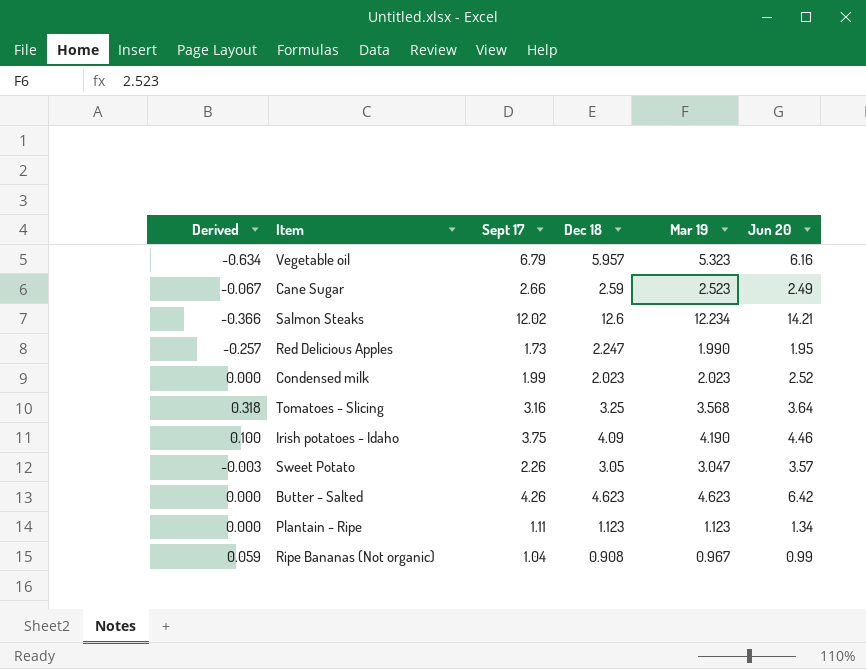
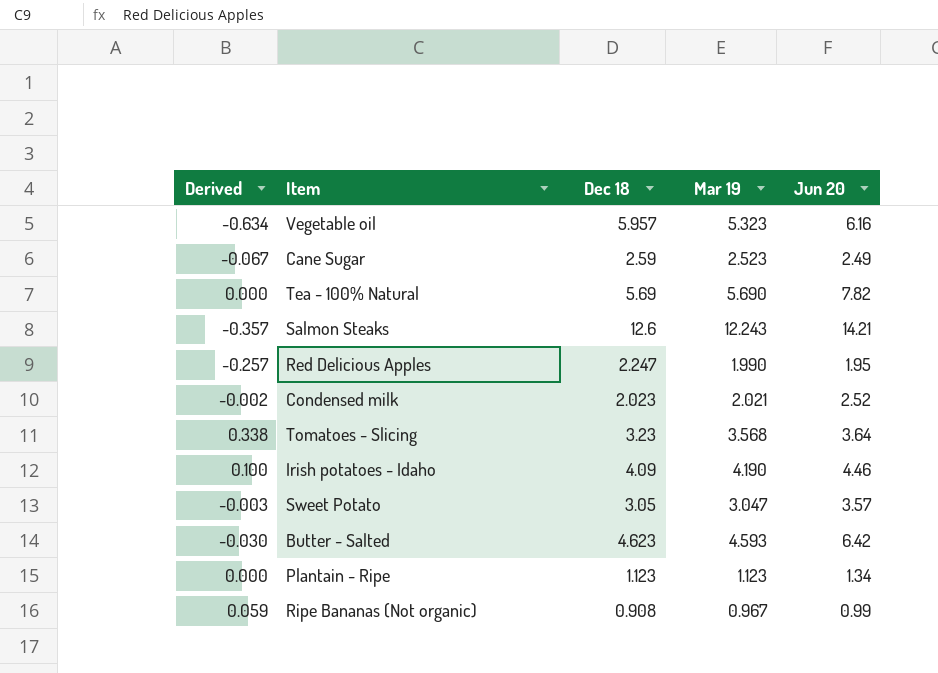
column Sept 17 | position: 3 -> none
row Tea - 100% Natural: none -> 0.000 | 5.69 | 5.690 | 7.82
Salmon Steaks | Derived: -0.366 -> -0.357
Salmon Steaks | Mar 19: 12.234 -> 12.243
Condensed milk | Derived: 0.000 -> -0.002
Condensed milk | Mar 19: 2.023 -> 2.021
Tomatoes - Slicing | Derived: 0.318 -> 0.338
Tomatoes - Slicing | Dec 18: 3.25 -> 3.23
Butter - Salted | Derived: 0.000 -> -0.030
Butter - Salted | Mar 19: 4.623 -> 4.593

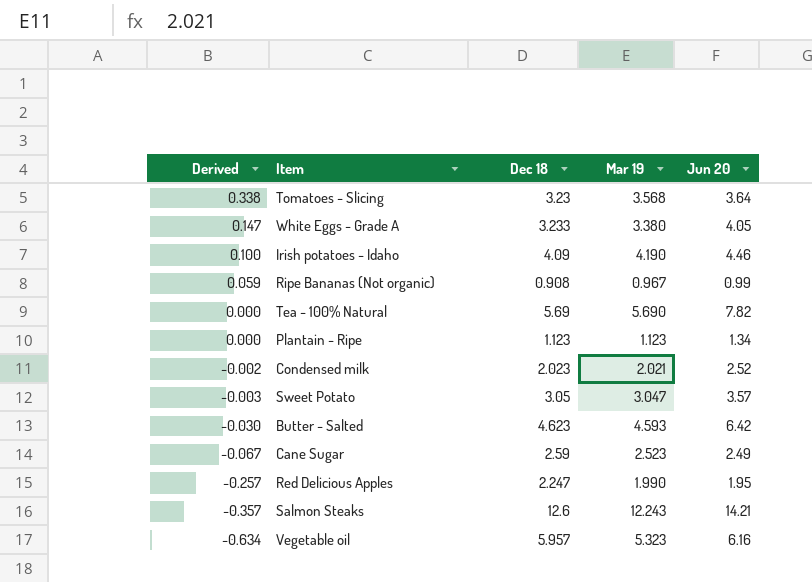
row order: none -> Derived descending
row White Eggs - Grade A: none -> 0.147 | 3.233 | 3.380 | 4.05

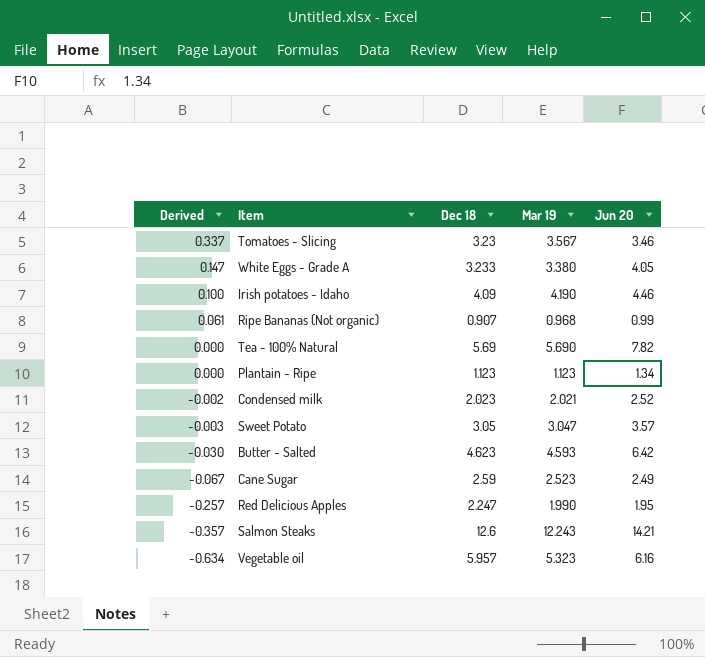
Tomatoes - Slicing | Derived: 0.338 -> 0.337
Tomatoes - Slicing | Mar 19: 3.568 -> 3.567
Tomatoes - Slicing | Jun 20: 3.64 -> 3.46
Ripe Bananas (Not organic) | Derived: 0.059 -> 0.061
Ripe Bananas (Not organic) | Dec 18: 0.908 -> 0.907
Ripe Bananas (Not organic) | Mar 19: 0.967 -> 0.968

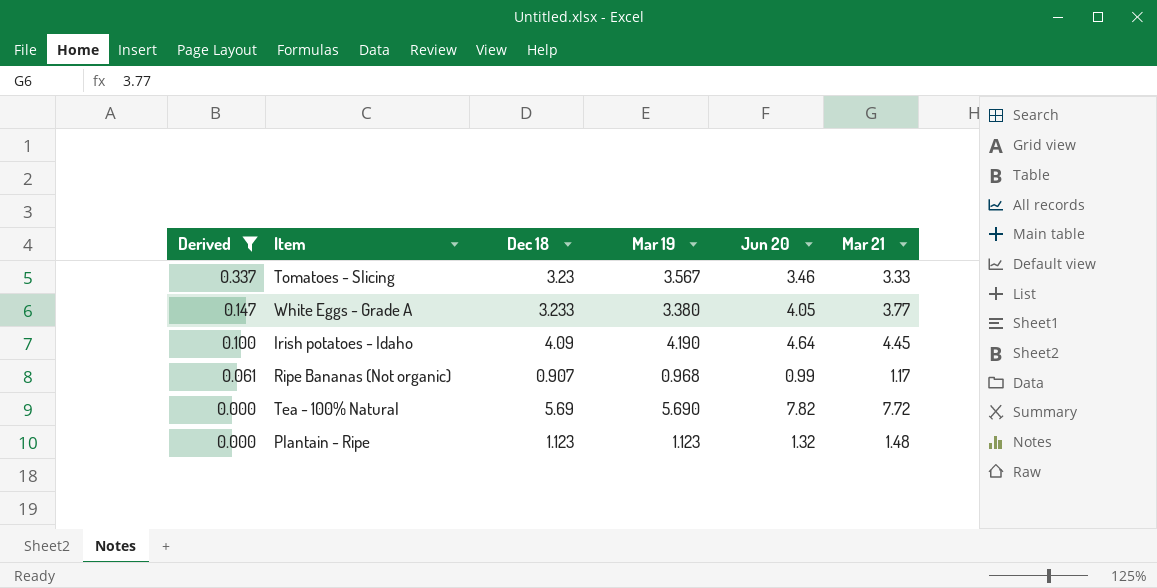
filter: none -> Derived >= 0.000
column Mar 21 | position: none -> 6
Irish potatoes - Idaho | Jun 20: 4.46 -> 4.64
Plantain - Ripe | Jun 20: 1.34 -> 1.32

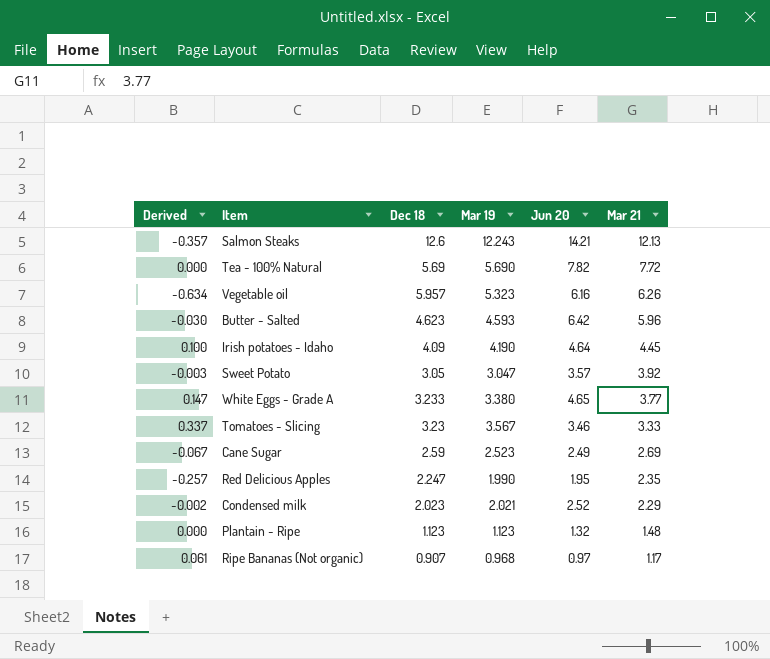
filter: Derived >= 0.000 -> none
row order: Derived descending -> Mar 21 descending
White Eggs - Grade A | Jun 20: 4.05 -> 4.65
Ripe Bananas (Not organic) | Jun 20: 0.99 -> 0.97

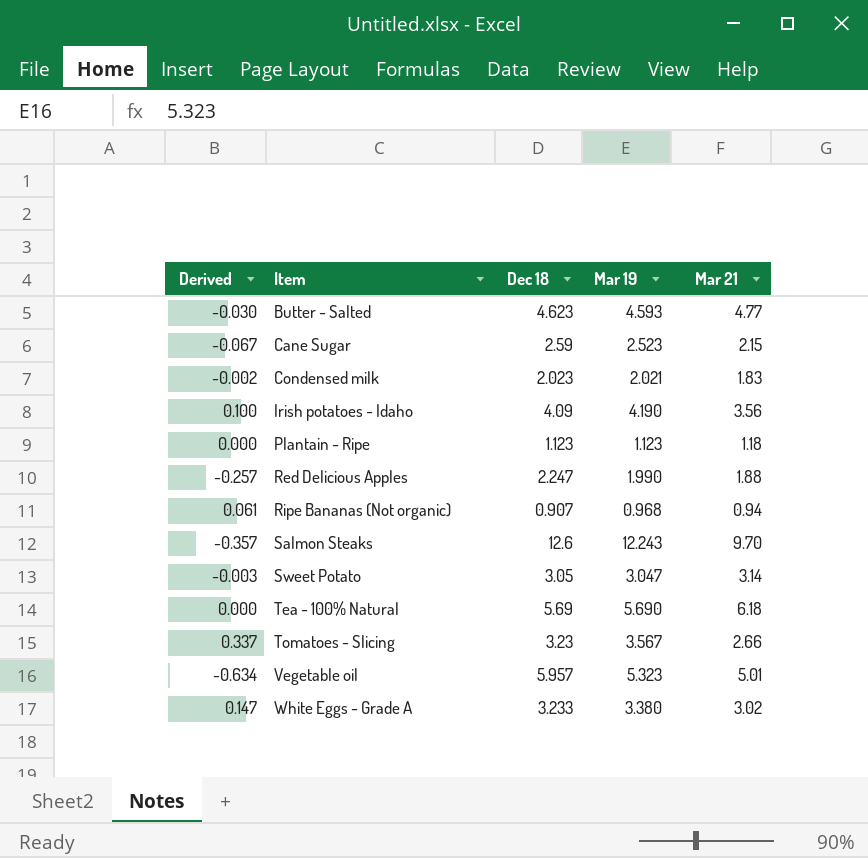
row order: Mar 21 descending -> Item ascending
column Jun 20 | position: 5 -> none
Butter - Salted | Mar 21: 5.96 -> 4.77
Cane Sugar | Mar 21: 2.69 -> 2.15
Condensed milk | Mar 21: 2.29 -> 1.83
Irish potatoes - Idaho | Mar 21: 4.45 -> 3.56
Plantain - Ripe | Mar 21: 1.48 -> 1.18
Red Delicious Apples | Mar 21: 2.35 -> 1.88
Ripe Bananas (Not organic) | Mar 21: 1.17 -> 0.94
Salmon Steaks | Mar 21: 12.13 -> 9.70
Sweet Potato | Mar 21: 3.92 -> 3.14
Tea - 100% Natural | Mar 21: 7.72 -> 6.18
Tomatoes - Slicing | Mar 21: 3.33 -> 2.66
Vegetable oil | Mar 21: 6.26 -> 5.01
White Eggs - Grade A | Mar 21: 3.77 -> 3.02

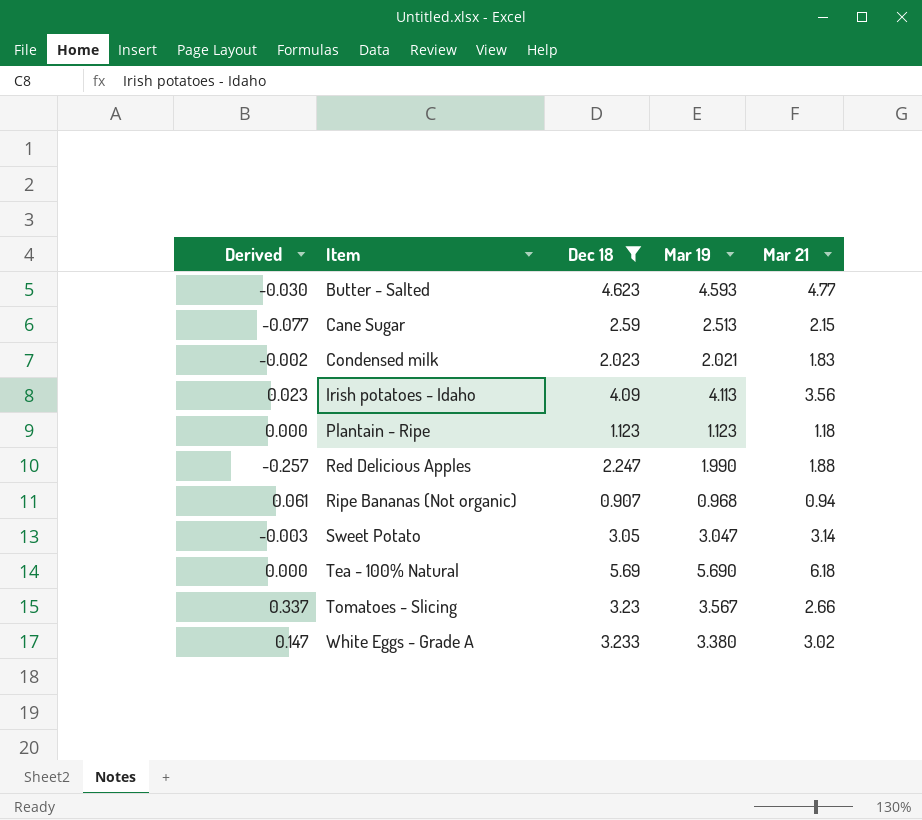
filter: none -> Dec 18 <= 5.69
Cane Sugar | Derived: -0.067 -> -0.077
Cane Sugar | Mar 19: 2.523 -> 2.513
Irish potatoes - Idaho | Derived: 0.100 -> 0.023
Irish potatoes - Idaho | Mar 19: 4.190 -> 4.113

